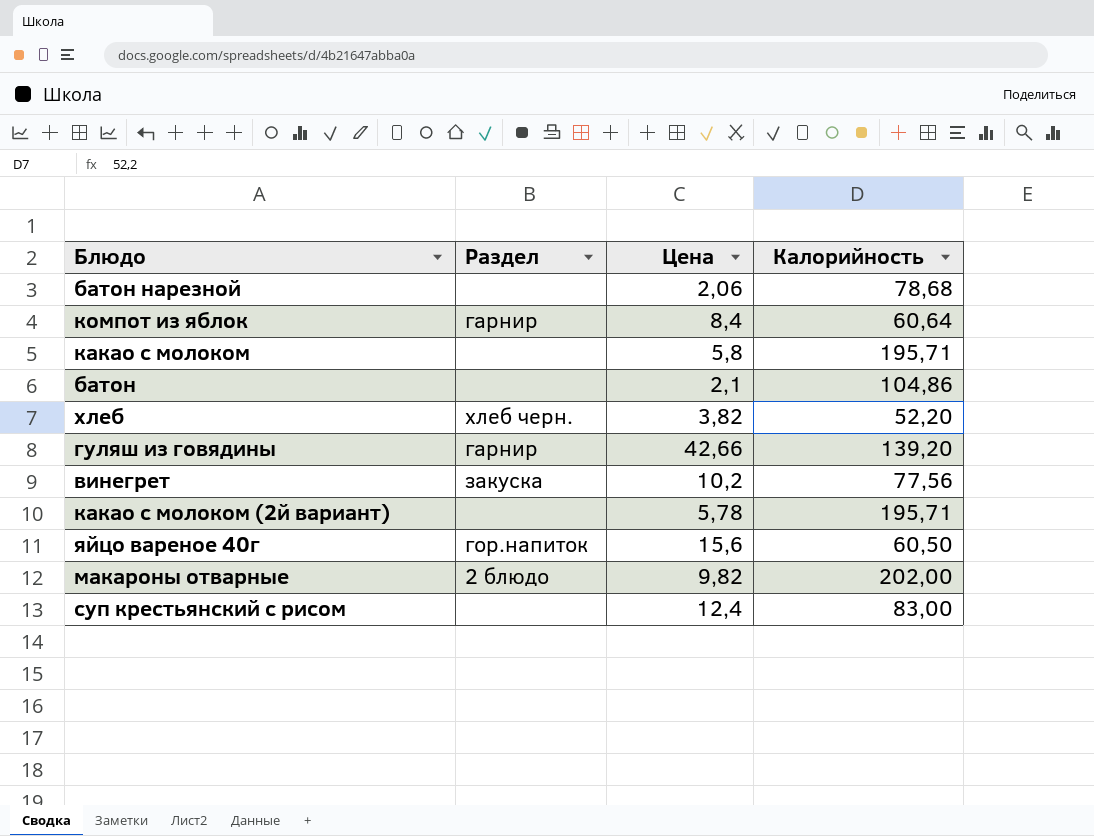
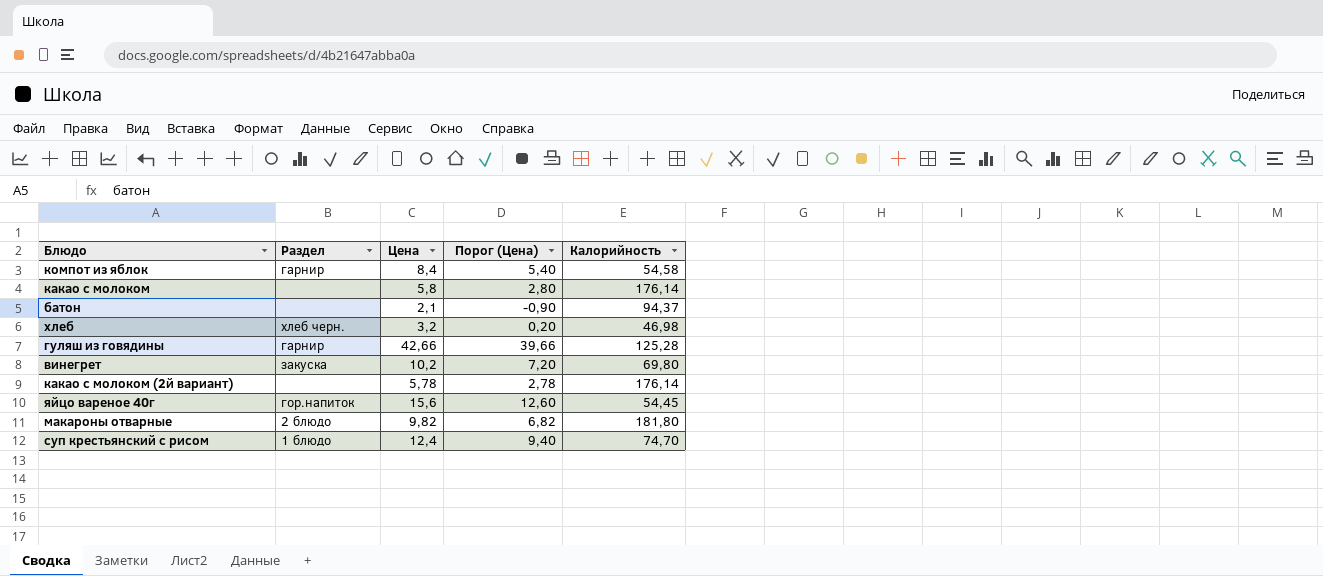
column Порог (Цена) | formula: none -> [Цена] - 3
row батон нарезной: none | 2,06 | 78,68 -> none
компот из яблок | Калорийность: 60,64 -> 54,58
какао с молоком | Калорийность: 195,71 -> 176,14
батон | Калорийность: 104,86 -> 94,37
хлеб | Цена: 3,82 -> 3,2
хлеб | Калорийность: 52,20 -> 46,98
гуляш из говядины | Калорийность: 139,20 -> 125,28
винегрет | Калорийность: 77,56 -> 69,80
какао с молоком (2й вариант) | Калорийность: 195,71 -> 176,14
яйцо вареное 40г | Калорийность: 60,50 -> 54,45
макароны отварные | Калорийность: 202,00 -> 181,80
суп крестьянский с рисом | Раздел: none -> 1 блюдо
суп крестьянский с рисом | Калорийность: 83,00 -> 74,70

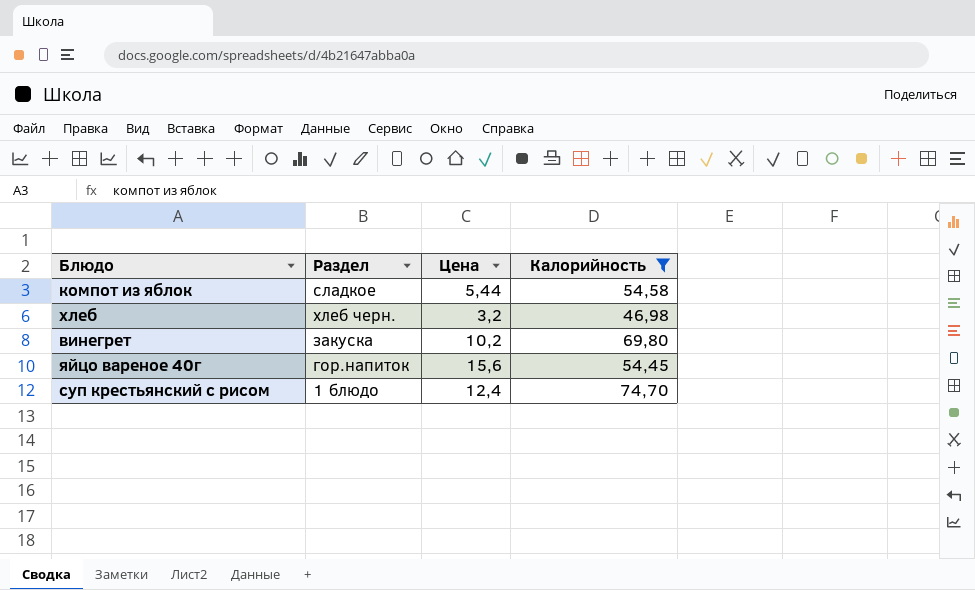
filter: none -> Калорийность <= 74,70
column Порог (Цена) | formula: [Цена] - 3 -> none
компот из яблок | Раздел: гарнир -> сладкое
компот из яблок | Цена: 8,4 -> 5,44

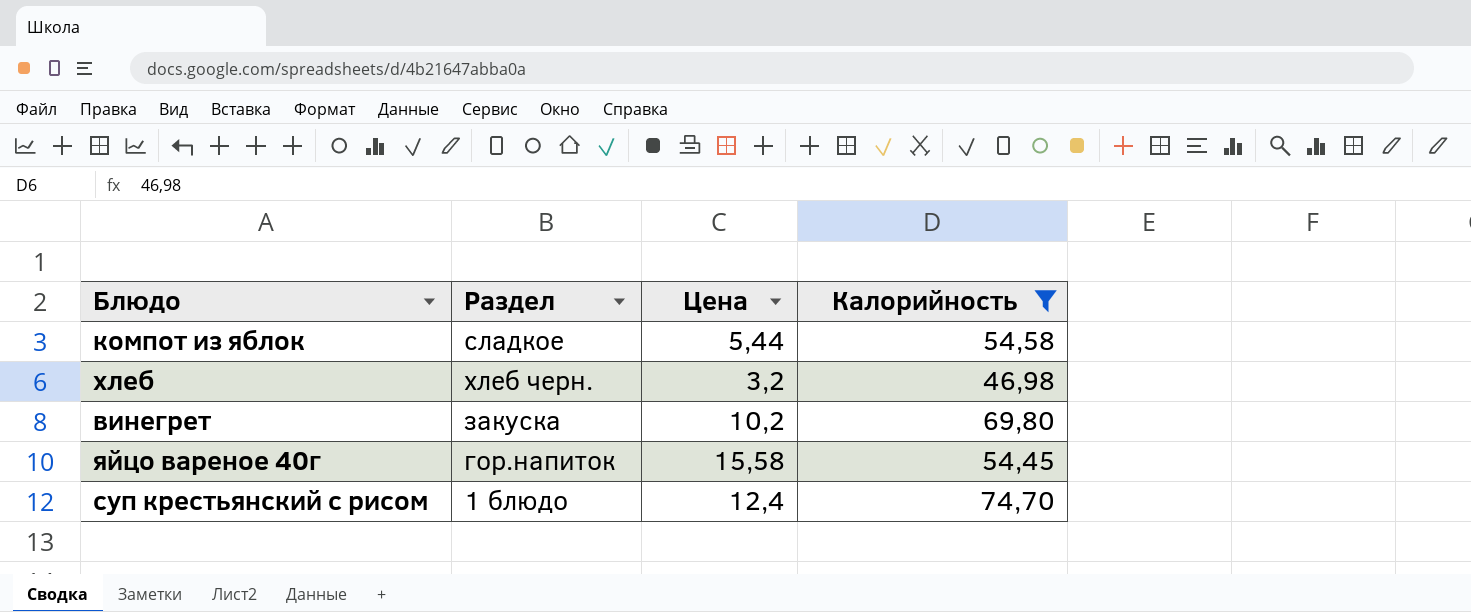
яйцо вареное 40г | Цена: 15,6 -> 15,58

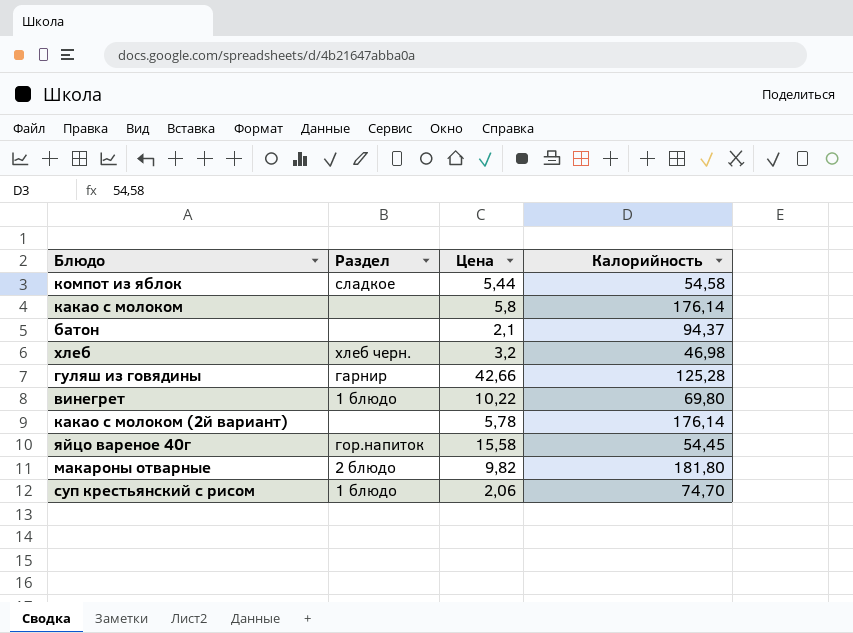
filter: Калорийность <= 74,70 -> none
винегрет | Раздел: закуска -> 1 блюдо
винегрет | Цена: 10,2 -> 10,22
суп крестьянский с рисом | Цена: 12,4 -> 2,06

